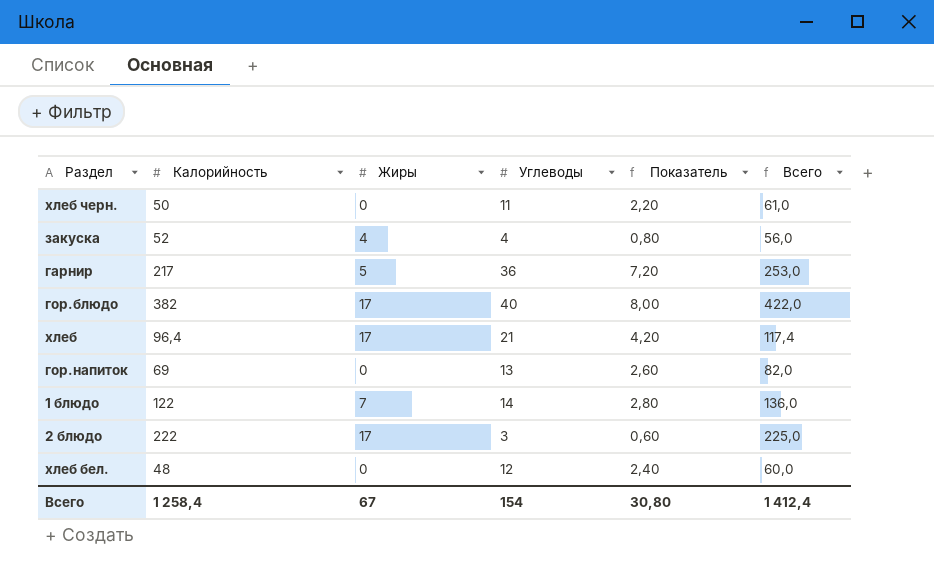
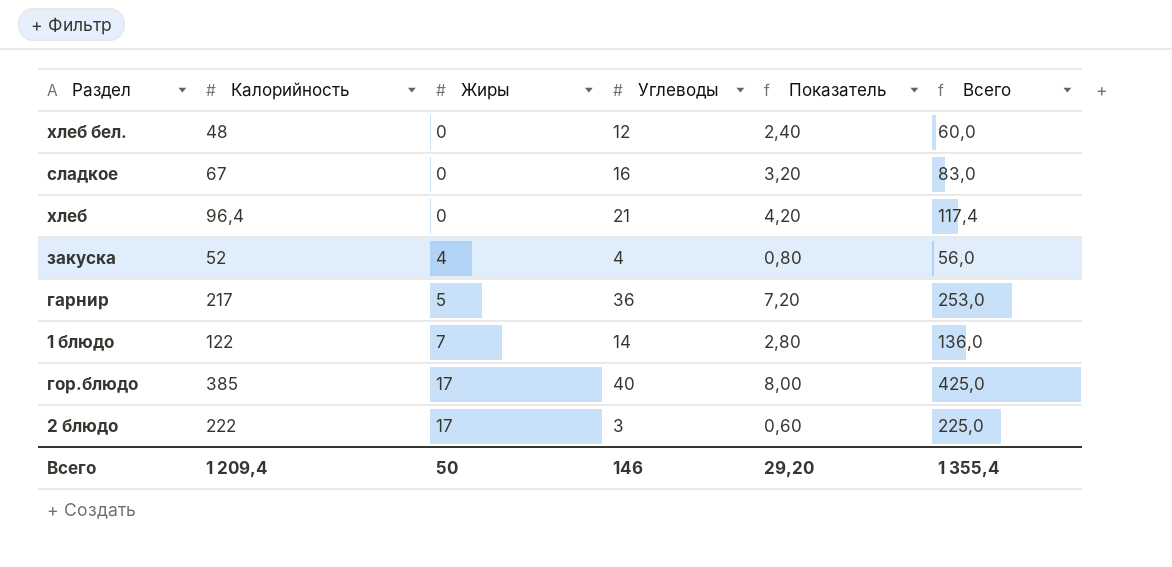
row order: none -> Жиры ascending
row хлеб черн.: 50 | 0 | 11 | 2,20 | 61,0 -> none
row гор.напиток: 69 | 0 | 13 | 2,60 | 82,0 -> none
row сладкое: none -> 67 | 0 | 16 | 3,20 | 83,0
хлеб | Жиры: 17 -> 0
гор.блюдо | Калорийность: 382 -> 385
гор.блюдо | Всего: 422,0 -> 425,0
Всего | Калорийность: 1 258,4 -> 1 209,4
Всего | Жиры: 67 -> 50
Всего | Углеводы: 154 -> 146
Всего | Показатель: 30,80 -> 29,20
Всего | Всего: 1 412,4 -> 1 355,4

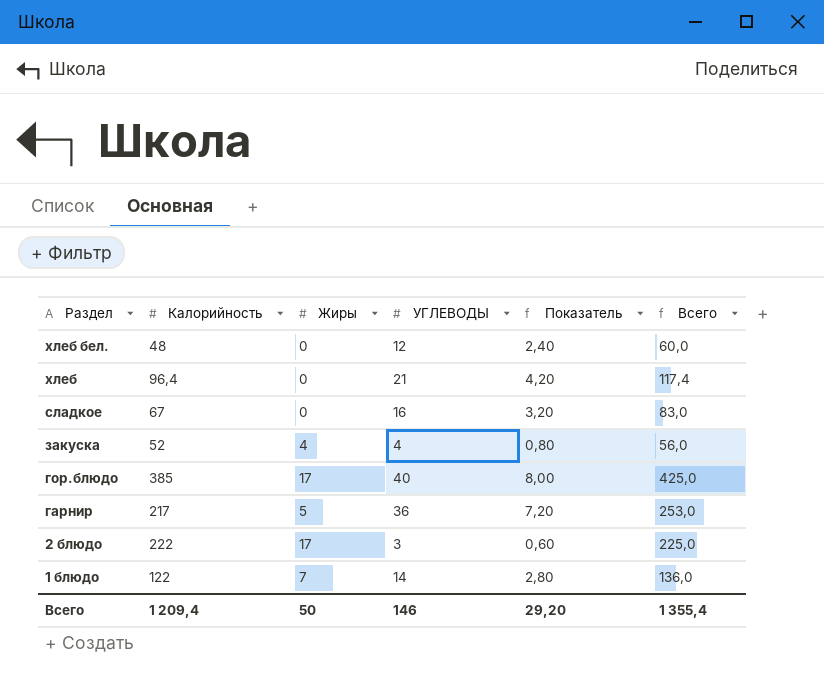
row order: Жиры ascending -> Раздел descending
column name: Углеводы -> УГЛЕВОДЫ

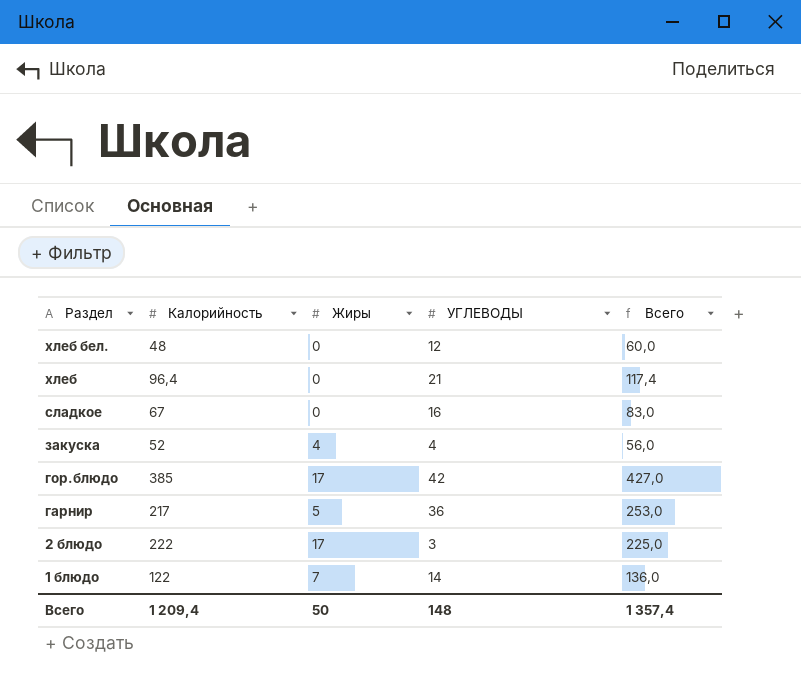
column Показатель | formula: [УГЛЕВОДЫ] * 0,2 -> none
гор.блюдо | УГЛЕВОДЫ: 40 -> 42
гор.блюдо | Всего: 425,0 -> 427,0
Всего | УГЛЕВОДЫ: 146 -> 148
Всего | Всего: 1 355,4 -> 1 357,4

